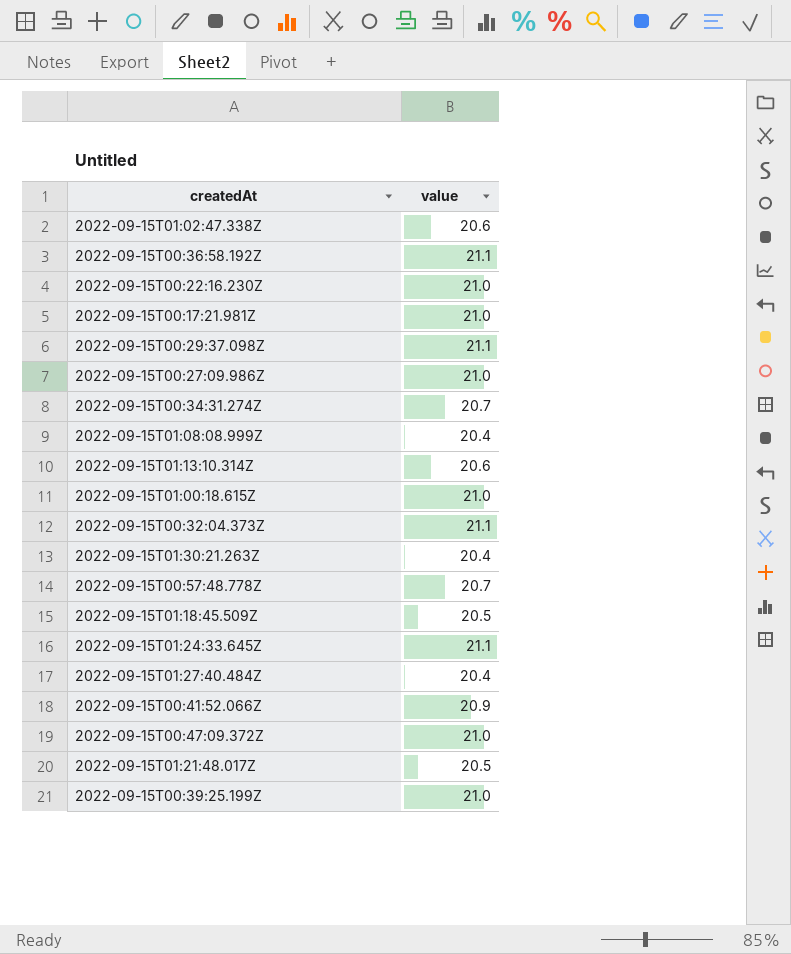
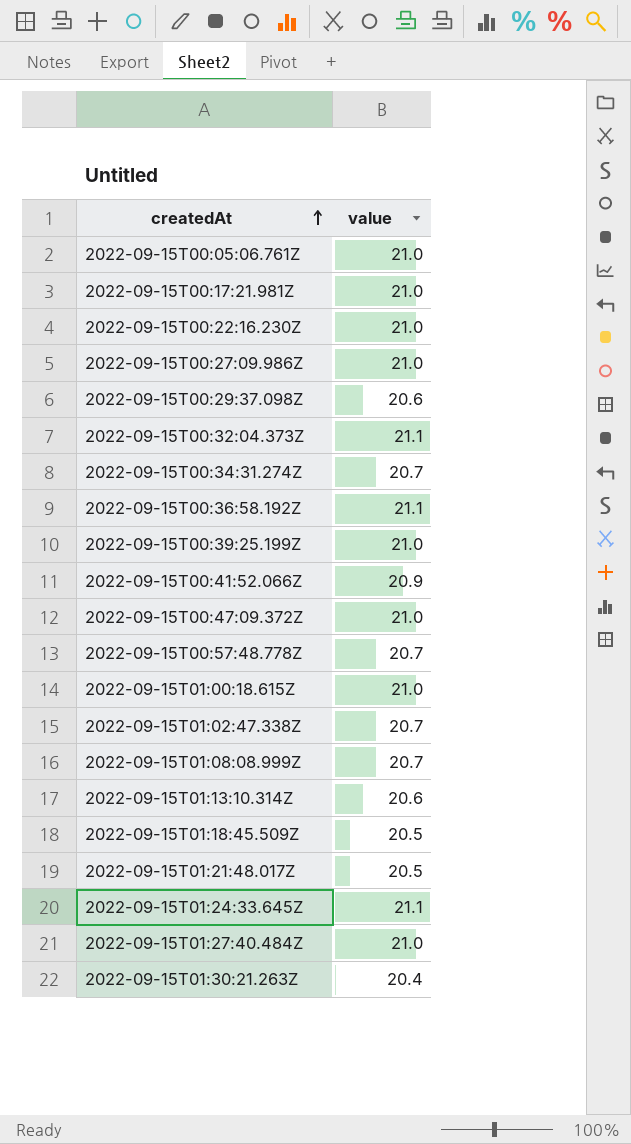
row order: none -> createdAt ascending
row 2022-09-15T00:05:06.761Z: none -> 21.0
2022-09-15T00:29:37.098Z | value: 21.1 -> 20.6
2022-09-15T01:02:47.338Z | value: 20.6 -> 20.7
2022-09-15T01:08:08.999Z | value: 20.4 -> 20.7
2022-09-15T01:27:40.484Z | value: 20.4 -> 21.0

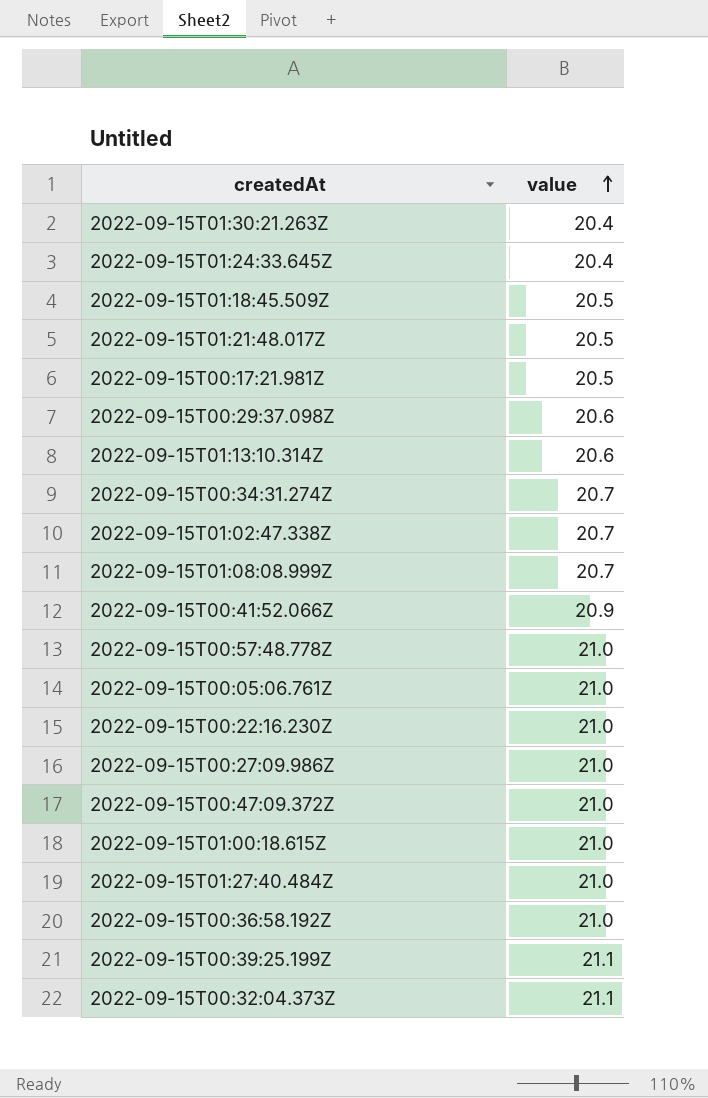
row order: createdAt ascending -> value ascending
2022-09-15T01:24:33.645Z | value: 21.1 -> 20.4
2022-09-15T00:17:21.981Z | value: 21.0 -> 20.5
2022-09-15T00:57:48.778Z | value: 20.7 -> 21.0
2022-09-15T00:36:58.192Z | value: 21.1 -> 21.0
2022-09-15T00:39:25.199Z | value: 21.0 -> 21.1

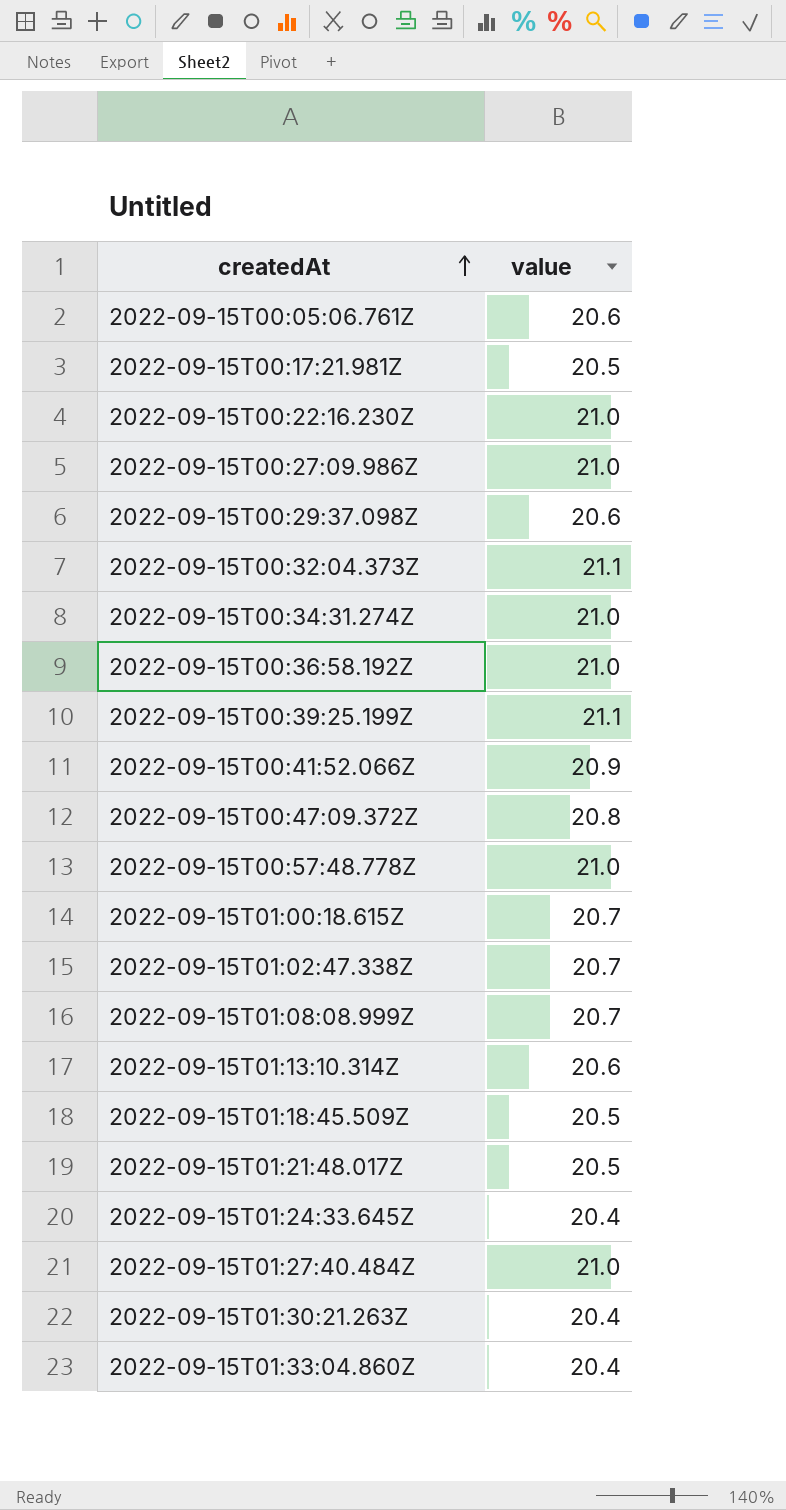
row order: value ascending -> createdAt ascending
2022-09-15T00:05:06.761Z | value: 21.0 -> 20.6
2022-09-15T00:34:31.274Z | value: 20.7 -> 21.0
2022-09-15T00:47:09.372Z | value: 21.0 -> 20.8
2022-09-15T01:00:18.615Z | value: 21.0 -> 20.7
row 2022-09-15T01:33:04.860Z: none -> 20.4

